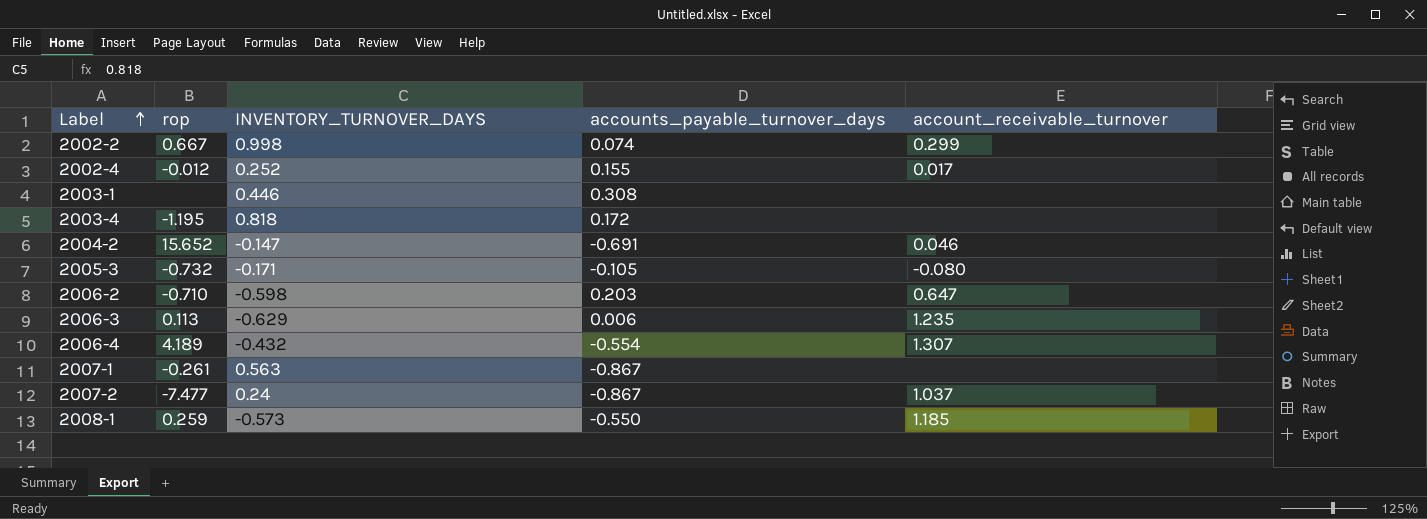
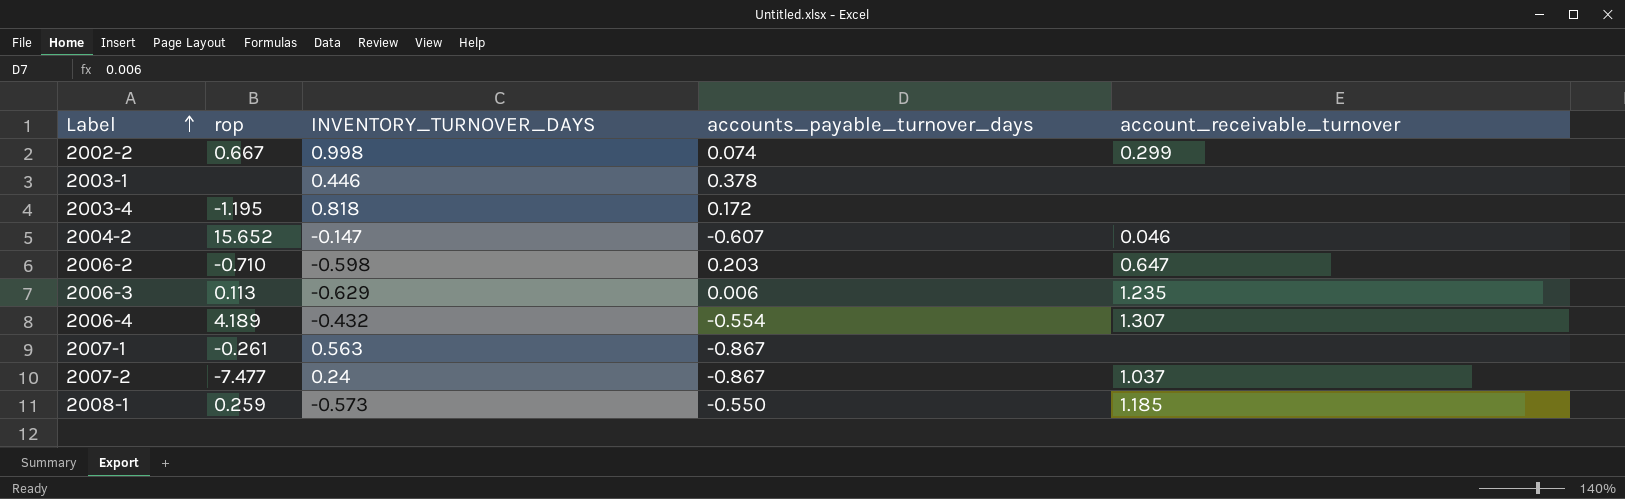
row 2002-4: -0.012 | 0.252 | 0.155 | 0.017 -> none
row 2005-3: -0.732 | -0.171 | -0.105 | -0.080 -> none
2003-1 | accounts_payable_turnover_days: 0.308 -> 0.378
2004-2 | accounts_payable_turnover_days: -0.691 -> -0.607

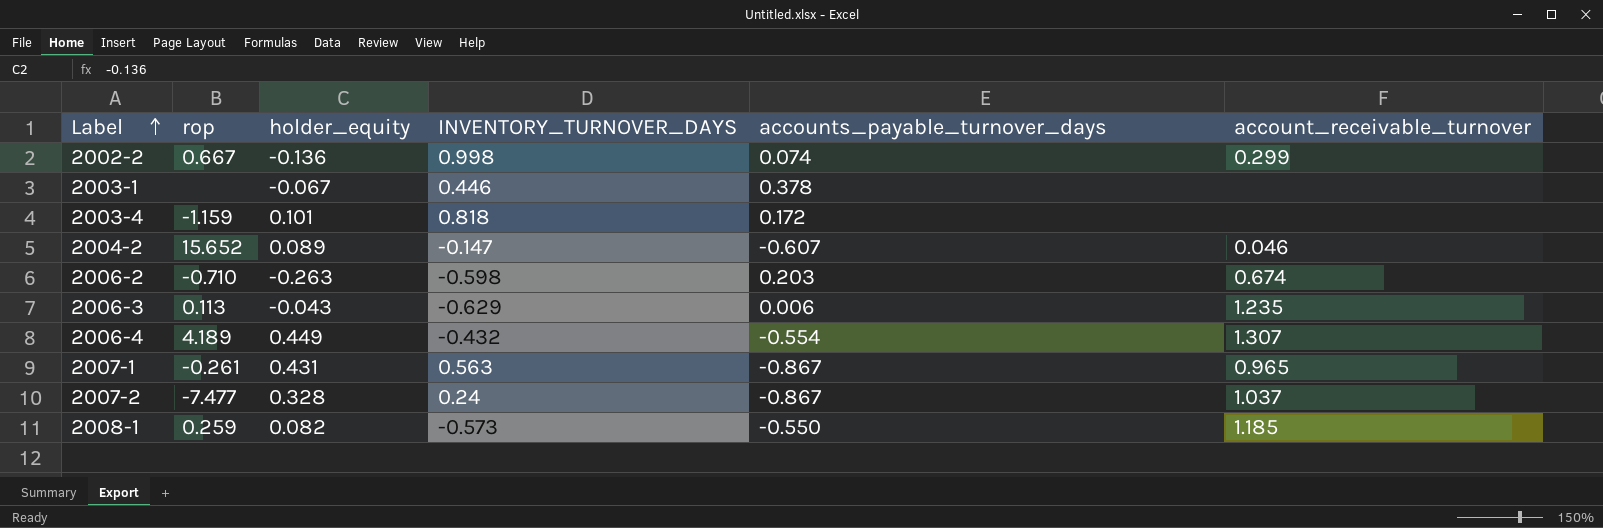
column holder_equity | position: none -> 3
2003-4 | rop: -1.195 -> -1.159
2006-2 | account_receivable_turnover: 0.647 -> 0.674
2007-1 | account_receivable_turnover: none -> 0.965

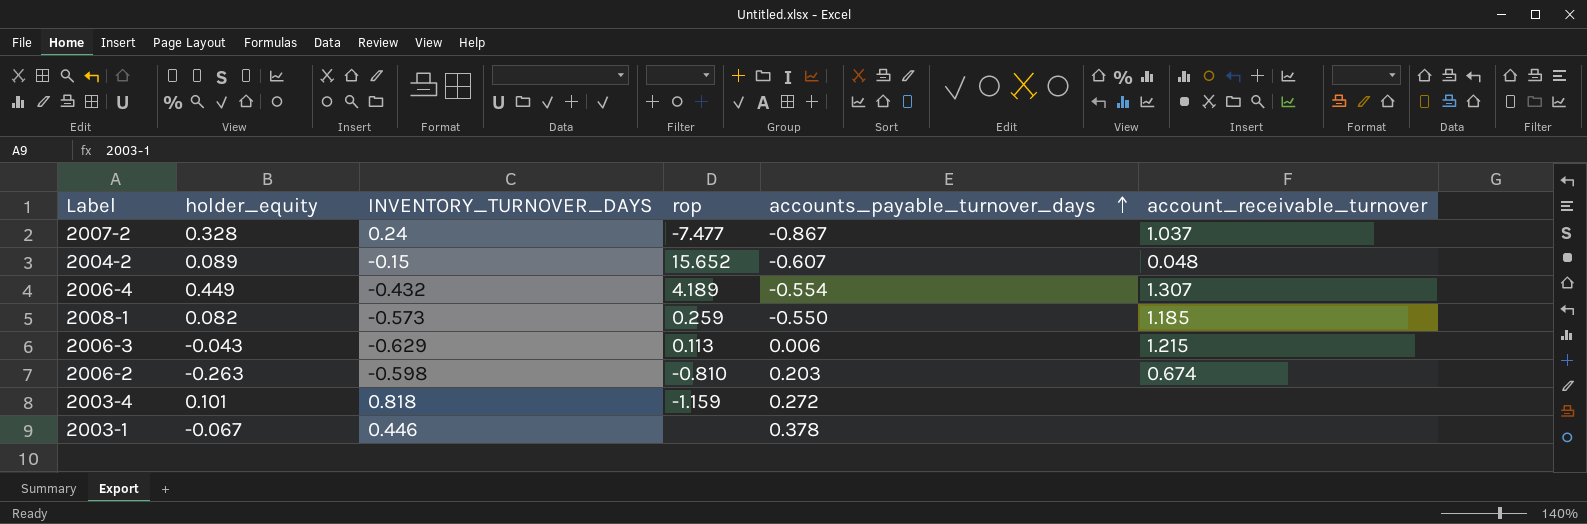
row order: Label ascending -> accounts_payable_turnover_days ascending
column rop | position: 2 -> 4
row 2002-2: 0.667 | -0.136 | 0.998 | 0.074 | 0.299 -> none
row 2007-1: -0.261 | 0.431 | 0.563 | -0.867 | 0.965 -> none
2004-2 | INVENTORY_TURNOVER_DAYS: -0.147 -> -0.15
2004-2 | account_receivable_turnover: 0.046 -> 0.048
2006-3 | account_receivable_turnover: 1.235 -> 1.215
2006-2 | rop: -0.710 -> -0.810
2003-4 | accounts_payable_turnover_days: 0.172 -> 0.272

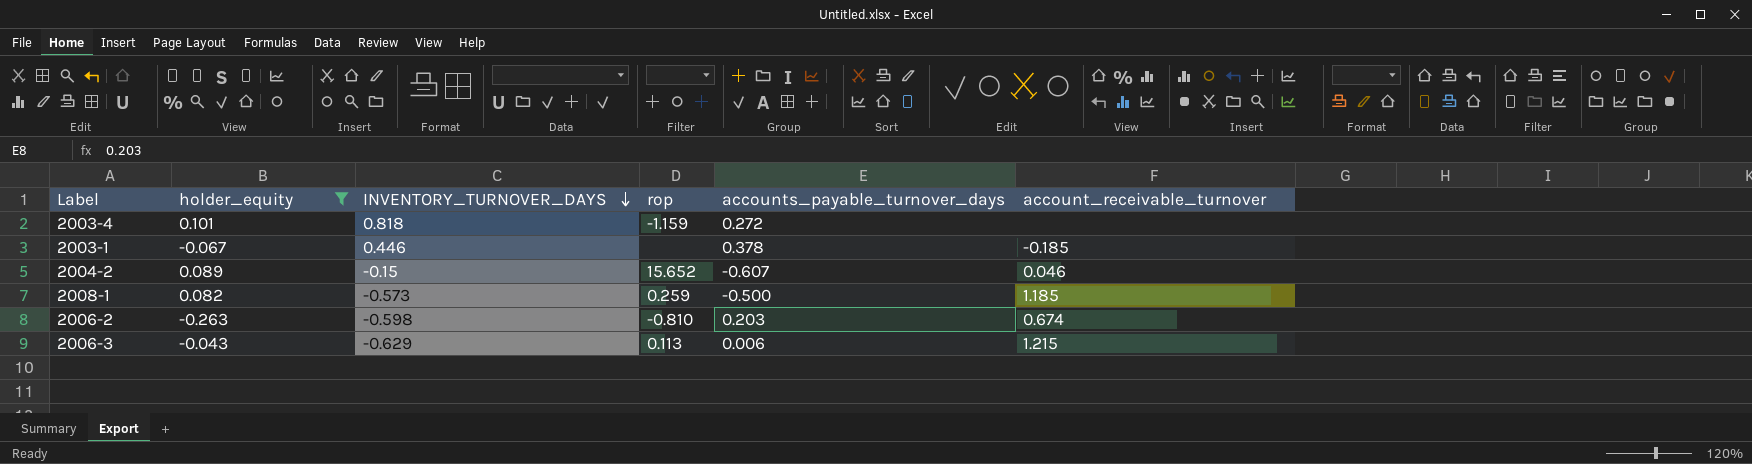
filter: none -> holder_equity <= 0.101
row order: accounts_payable_turnover_days ascending -> INVENTORY_TURNOVER_DAYS descending
2003-1 | account_receivable_turnover: none -> -0.185
2004-2 | account_receivable_turnover: 0.048 -> 0.046
2008-1 | accounts_payable_turnover_days: -0.550 -> -0.500

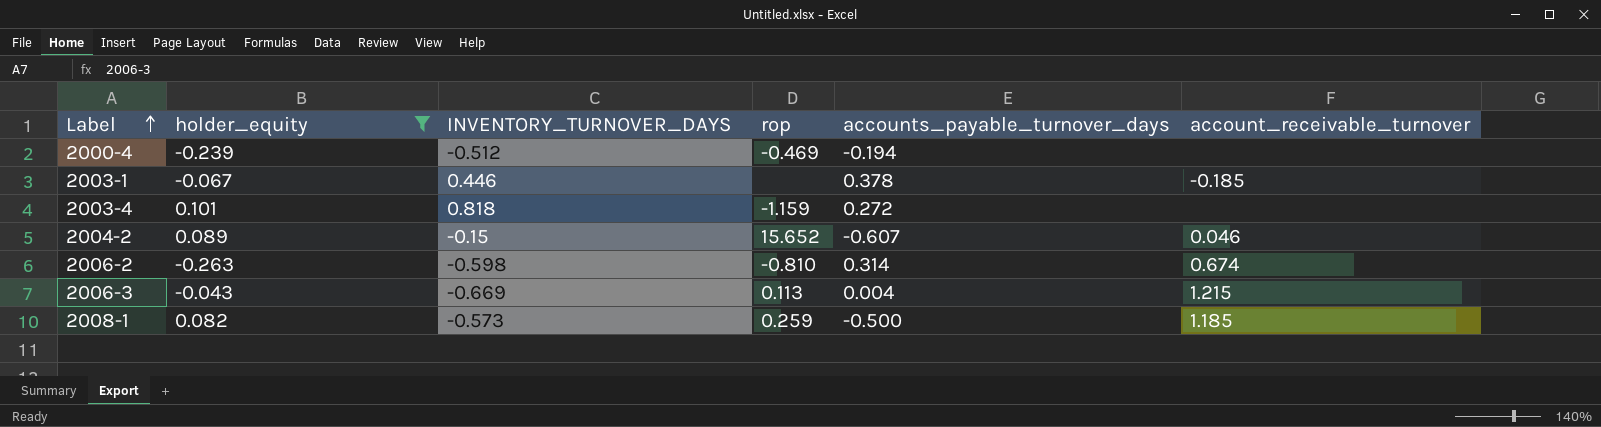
row order: INVENTORY_TURNOVER_DAYS descending -> Label ascending
row 2000-4: none -> -0.239 | -0.512 | -0.469 | -0.194 | none
2006-2 | accounts_payable_turnover_days: 0.203 -> 0.314
2006-3 | INVENTORY_TURNOVER_DAYS: -0.629 -> -0.669
2006-3 | accounts_payable_turnover_days: 0.006 -> 0.004

